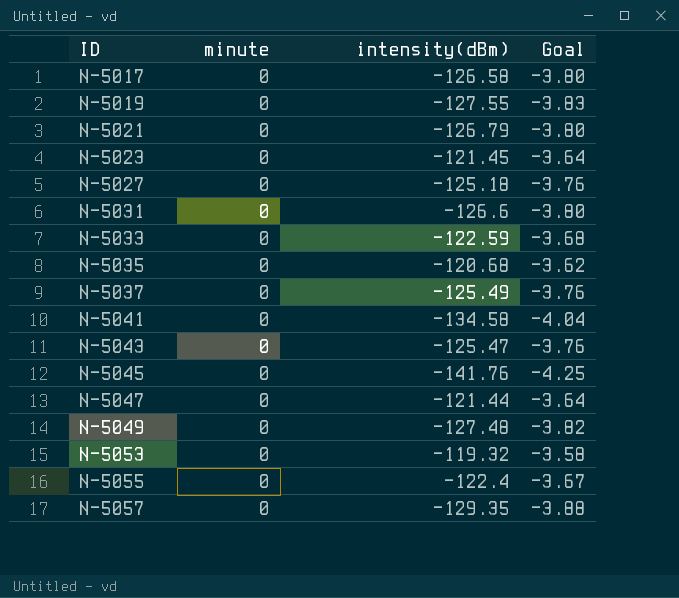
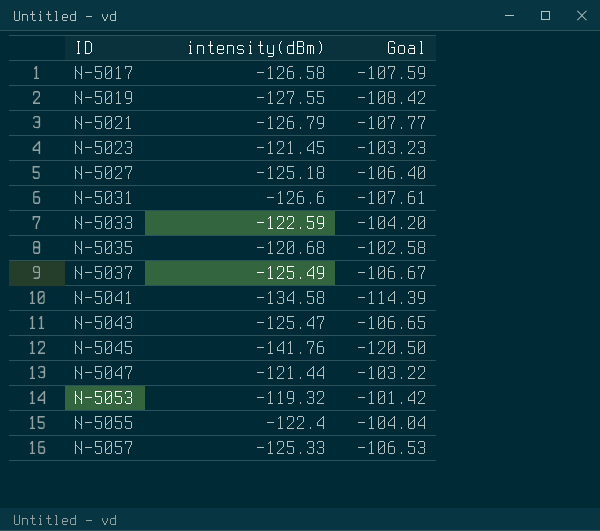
column minute | position: 2 -> none
column Goal | formula: [intensity(dBm)] * 0.03 -> [intensity(dBm)] * 0.85
row N-5049: 0 | -127.48 | -3.82 -> none
N-5057 | intensity(dBm): -129.35 -> -125.33

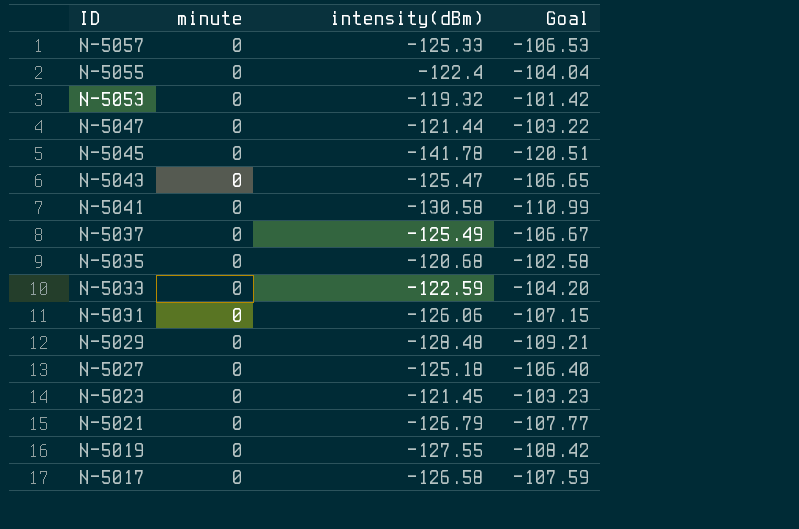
row order: ID ascending -> ID descending
column minute | position: none -> 2
N-5045 | intensity(dBm): -141.76 -> -141.78
N-5045 | Goal: -120.50 -> -120.51
N-5041 | intensity(dBm): -134.58 -> -130.58
N-5041 | Goal: -114.39 -> -110.99
N-5031 | intensity(dBm): -126.6 -> -126.06
N-5031 | Goal: -107.61 -> -107.15
row N-5029: none -> 0 | -128.48 | -109.21

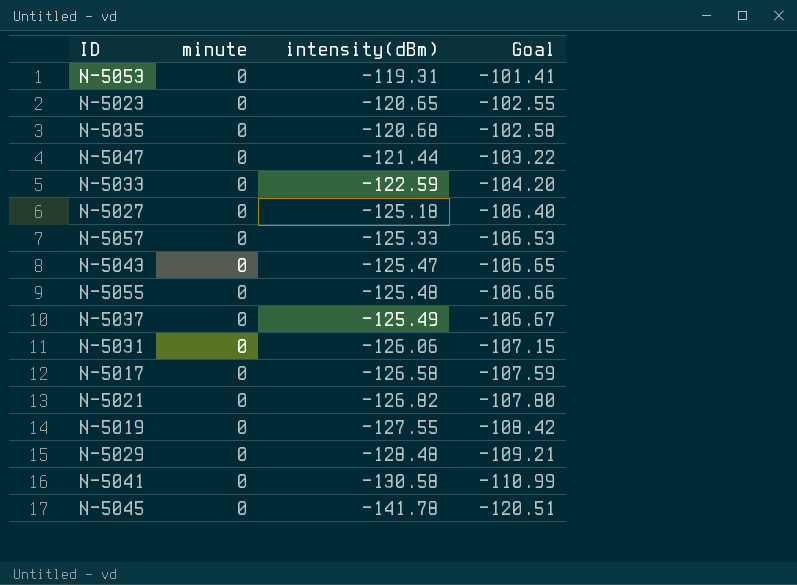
row order: ID descending -> intensity(dBm) descending
N-5053 | intensity(dBm): -119.32 -> -119.31
N-5053 | Goal: -101.42 -> -101.41
N-5023 | intensity(dBm): -121.45 -> -120.65
N-5023 | Goal: -103.23 -> -102.55
N-5055 | intensity(dBm): -122.4 -> -125.48
N-5055 | Goal: -104.04 -> -106.66
N-5021 | intensity(dBm): -126.79 -> -126.82
N-5021 | Goal: -107.77 -> -107.80

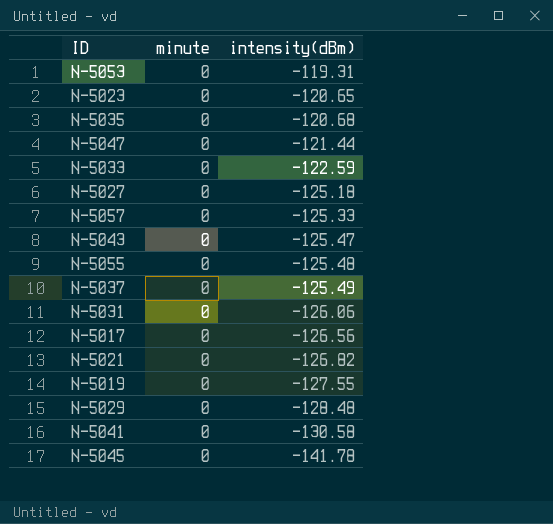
column Goal | formula: [intensity(dBm)] * 0.85 -> none
N-5017 | intensity(dBm): -126.58 -> -126.56

